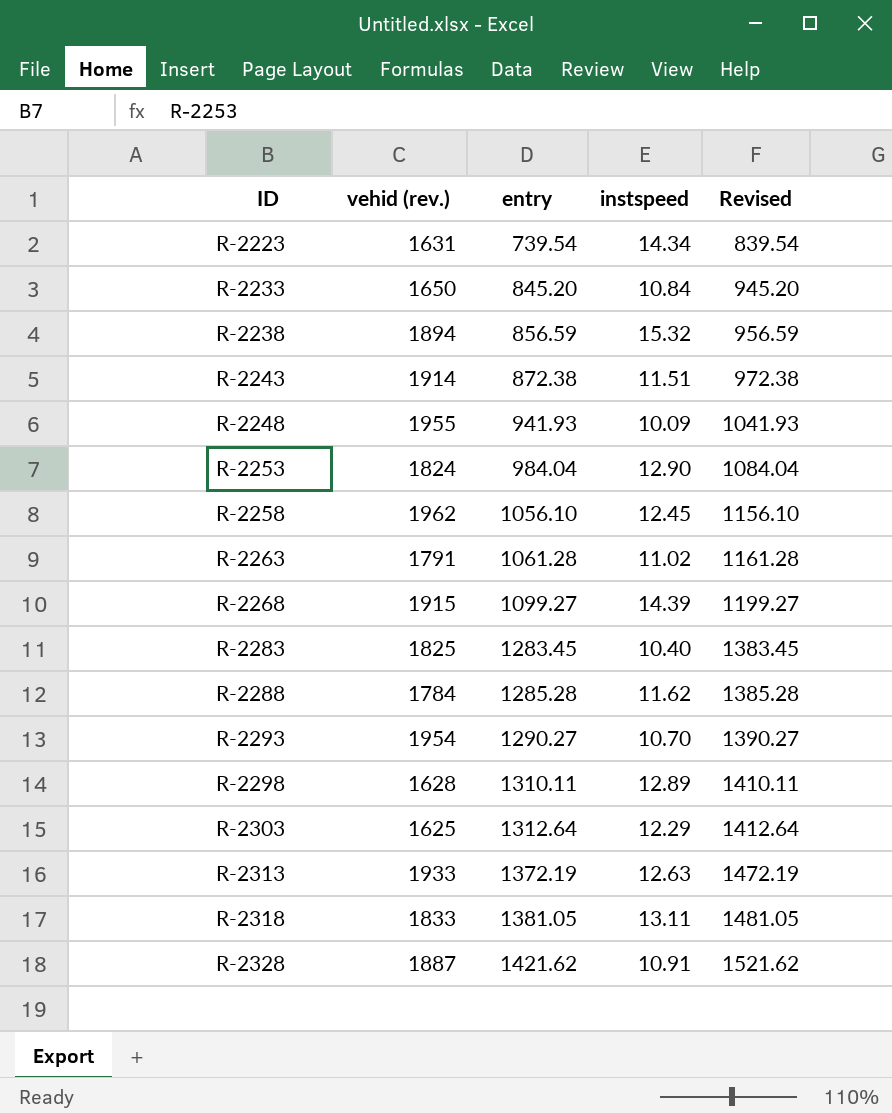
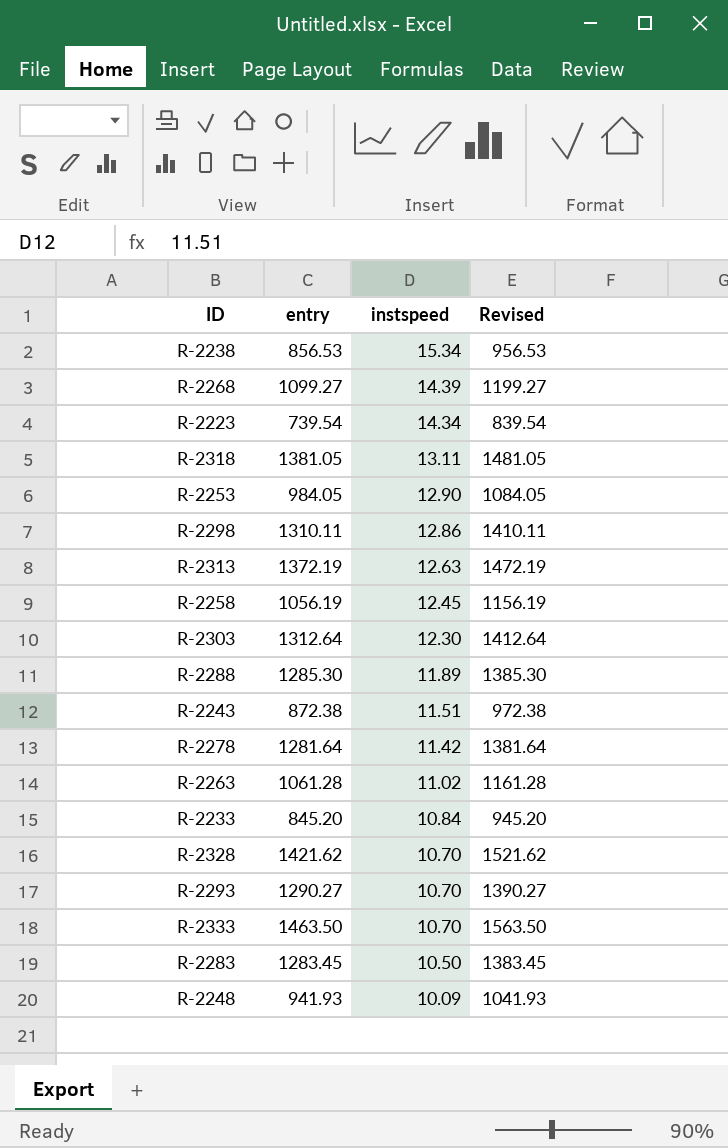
row order: ID ascending -> instspeed descending
column vehid (rev.) | position: 2 -> none
R-2238 | entry: 856.59 -> 856.53
R-2238 | instspeed: 15.32 -> 15.34
R-2238 | Revised: 956.59 -> 956.53
R-2253 | entry: 984.04 -> 984.05
R-2253 | Revised: 1084.04 -> 1084.05
R-2298 | instspeed: 12.89 -> 12.86
R-2258 | entry: 1056.10 -> 1056.19
R-2258 | Revised: 1156.10 -> 1156.19
R-2303 | instspeed: 12.29 -> 12.30
R-2288 | entry: 1285.28 -> 1285.30
R-2288 | instspeed: 11.62 -> 11.89
R-2288 | Revised: 1385.28 -> 1385.30
row R-2278: none -> 1281.64 | 11.42 | 1381.64
R-2328 | instspeed: 10.91 -> 10.70
row R-2333: none -> 1463.50 | 10.70 | 1563.50
R-2283 | instspeed: 10.40 -> 10.50

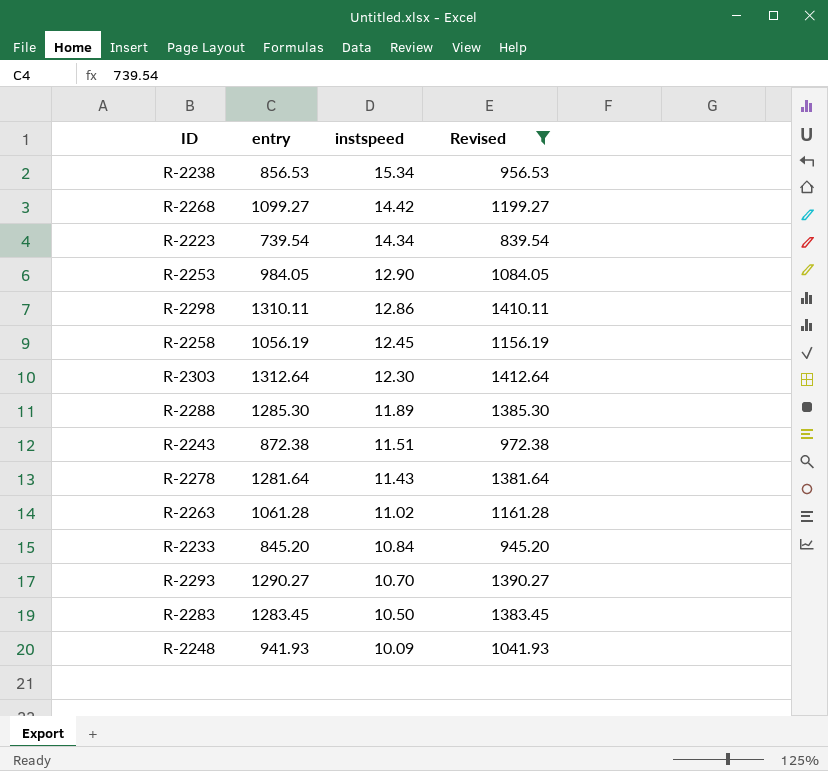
filter: none -> Revised <= 1412.64
R-2268 | instspeed: 14.39 -> 14.42
R-2278 | instspeed: 11.42 -> 11.43

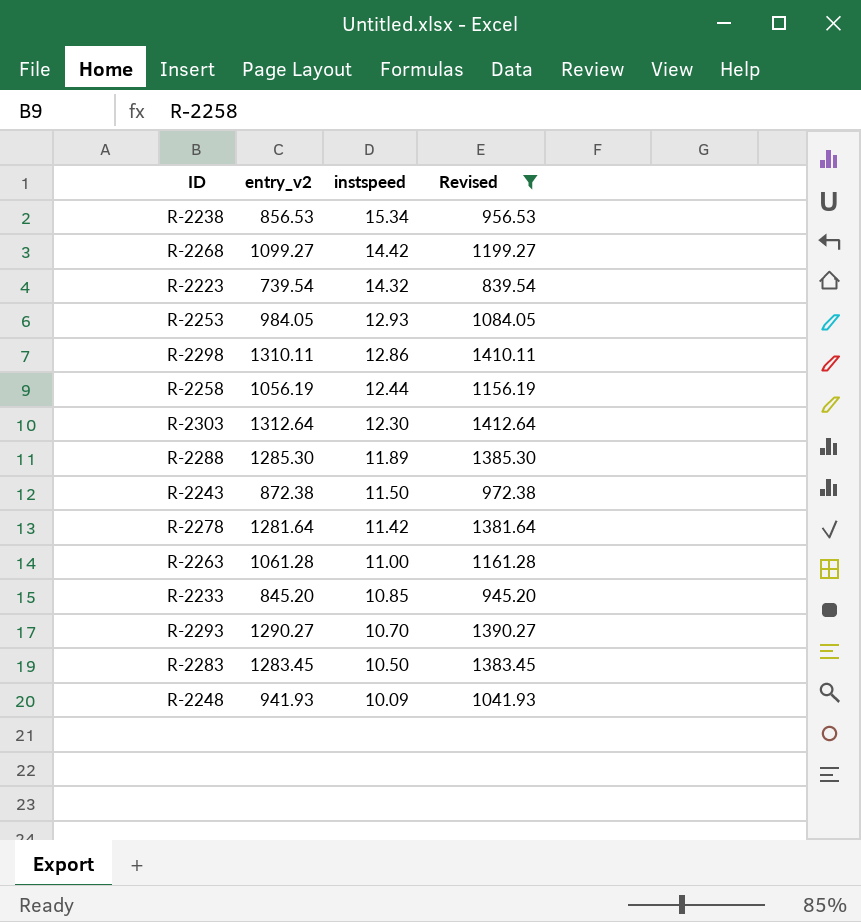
column name: entry -> entry_v2
R-2223 | instspeed: 14.34 -> 14.32
R-2253 | instspeed: 12.90 -> 12.93
R-2258 | instspeed: 12.45 -> 12.44
R-2243 | instspeed: 11.51 -> 11.50
R-2278 | instspeed: 11.43 -> 11.42
R-2263 | instspeed: 11.02 -> 11.00
R-2233 | instspeed: 10.84 -> 10.85

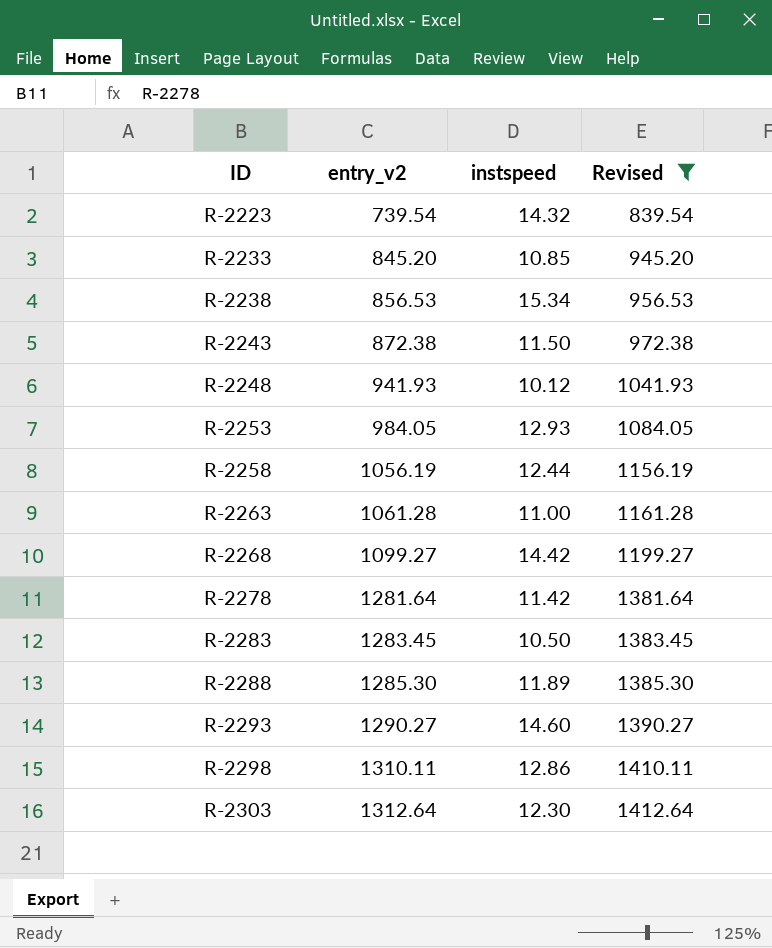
row order: instspeed descending -> ID ascending
R-2248 | instspeed: 10.09 -> 10.12
R-2293 | instspeed: 10.70 -> 14.60

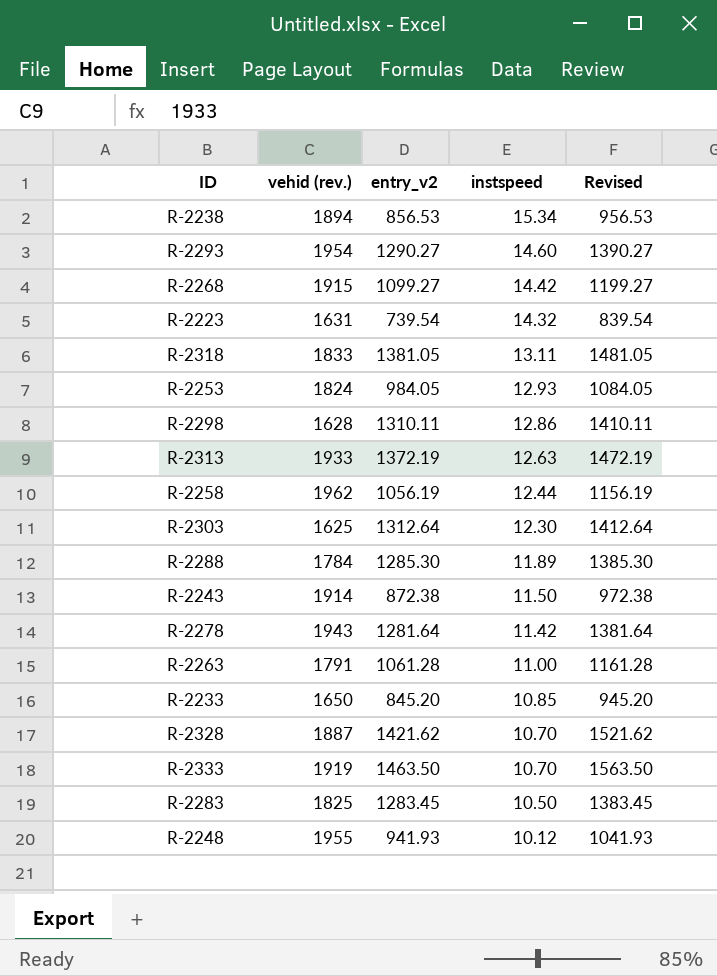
filter: Revised <= 1412.64 -> none
row order: ID ascending -> instspeed descending
column vehid (rev.) | position: none -> 2

